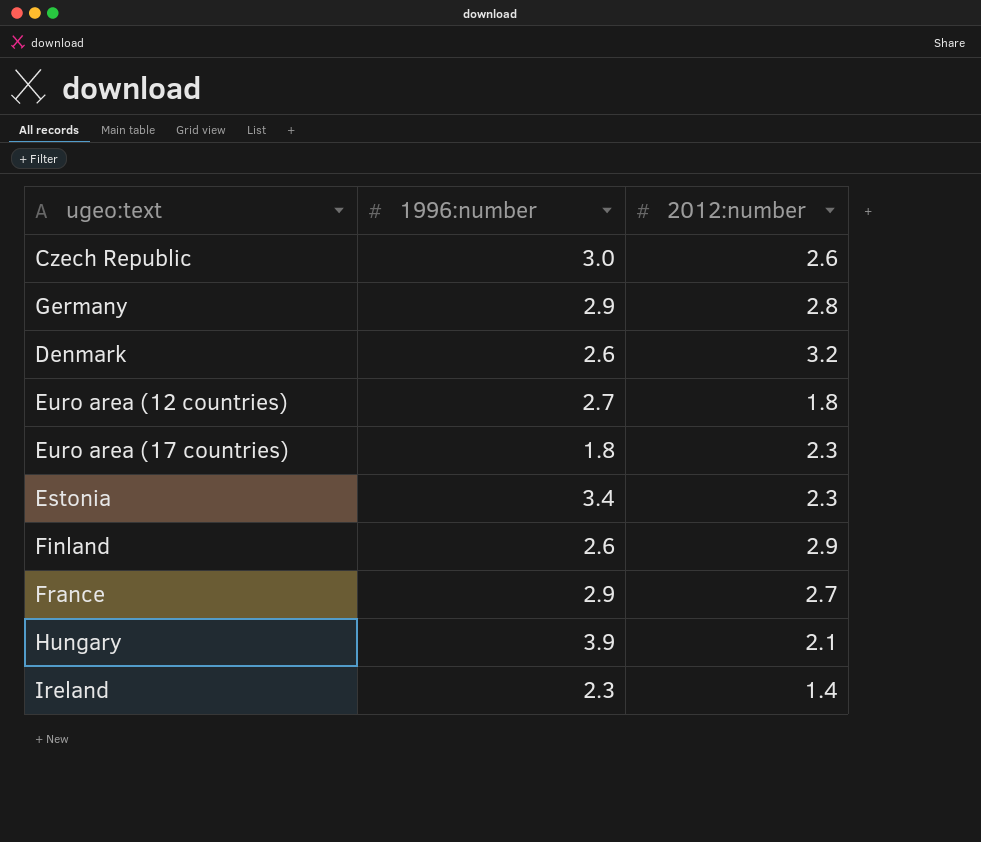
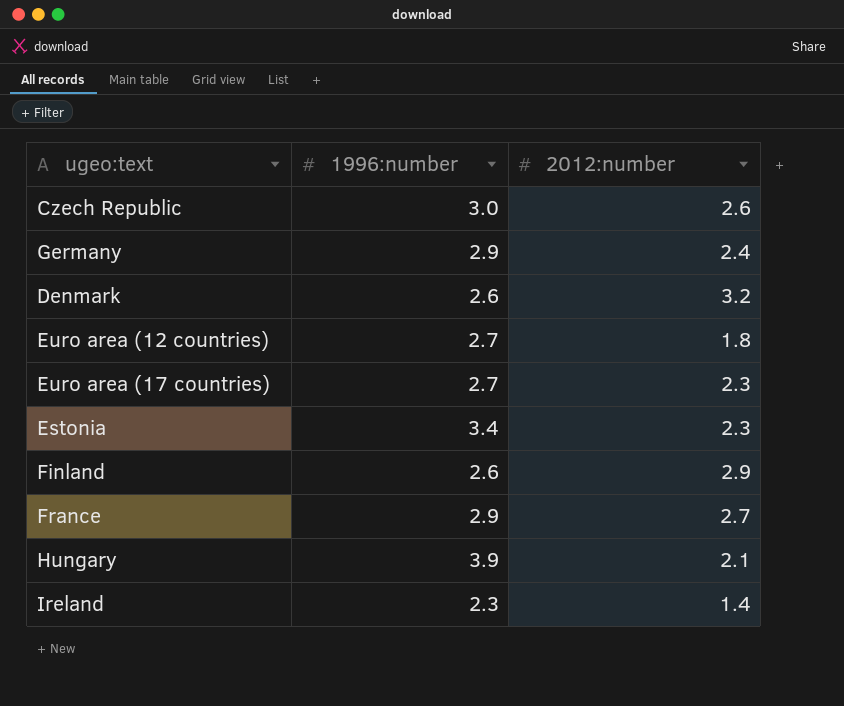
Germany | 2012:number: 2.8 -> 2.4
Euro area (17 countries) | 1996:number: 1.8 -> 2.7

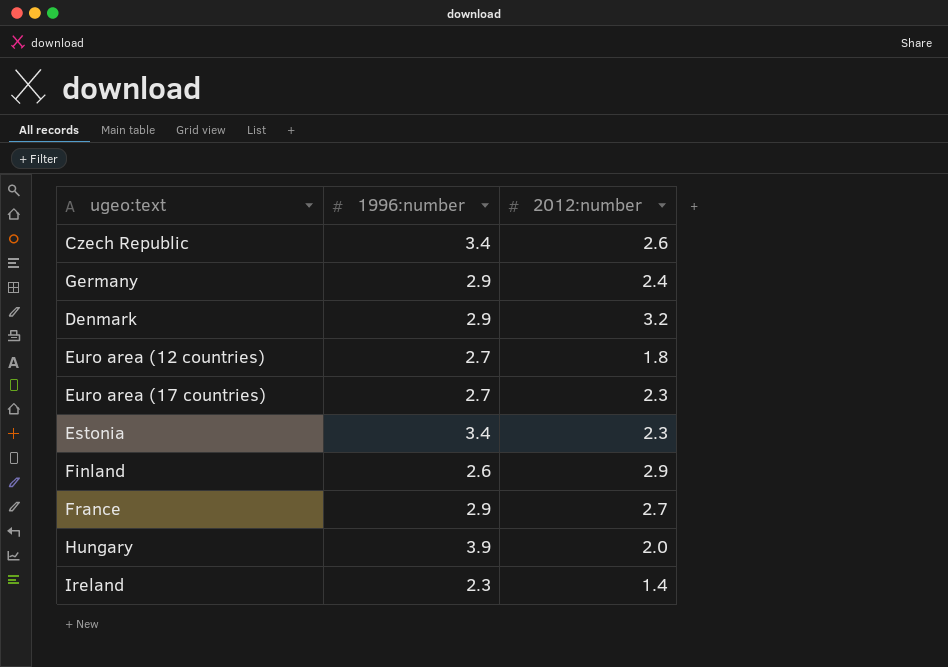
Czech Republic | 1996:number: 3.0 -> 3.4
Denmark | 1996:number: 2.6 -> 2.9
Hungary | 2012:number: 2.1 -> 2.0

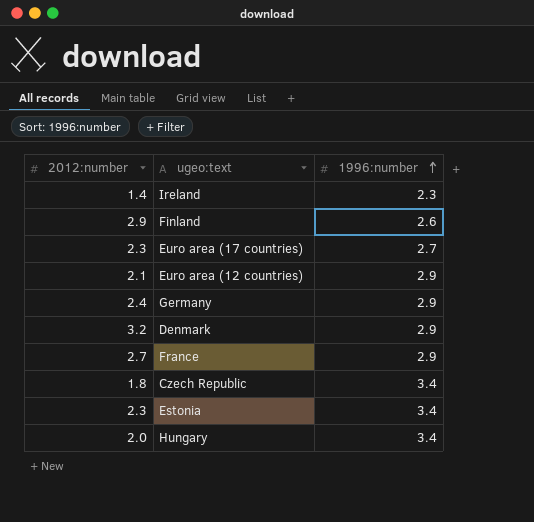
row order: none -> 1996:number ascending
column 2012:number | position: 3 -> 1
Euro area (12 countries) | 2012:number: 1.8 -> 2.1
Euro area (12 countries) | 1996:number: 2.7 -> 2.9
Czech Republic | 2012:number: 2.6 -> 1.8
Hungary | 1996:number: 3.9 -> 3.4

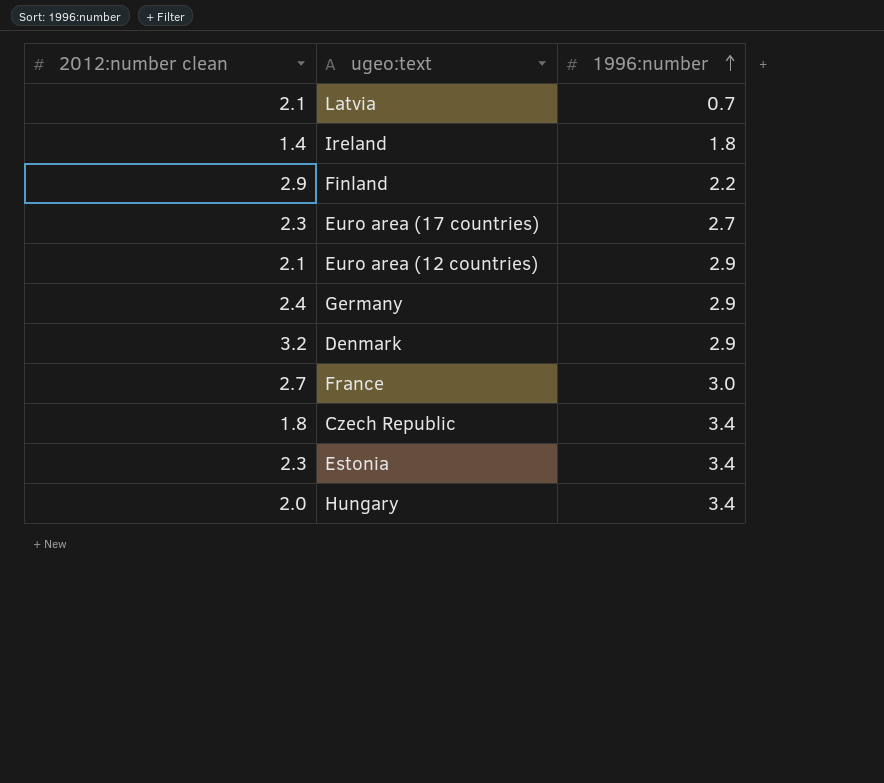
column name: 2012:number -> 2012:number clean
row Latvia: none -> 2.1 | 0.7
Ireland | 1996:number: 2.3 -> 1.8
Finland | 1996:number: 2.6 -> 2.2
France | 1996:number: 2.9 -> 3.0

